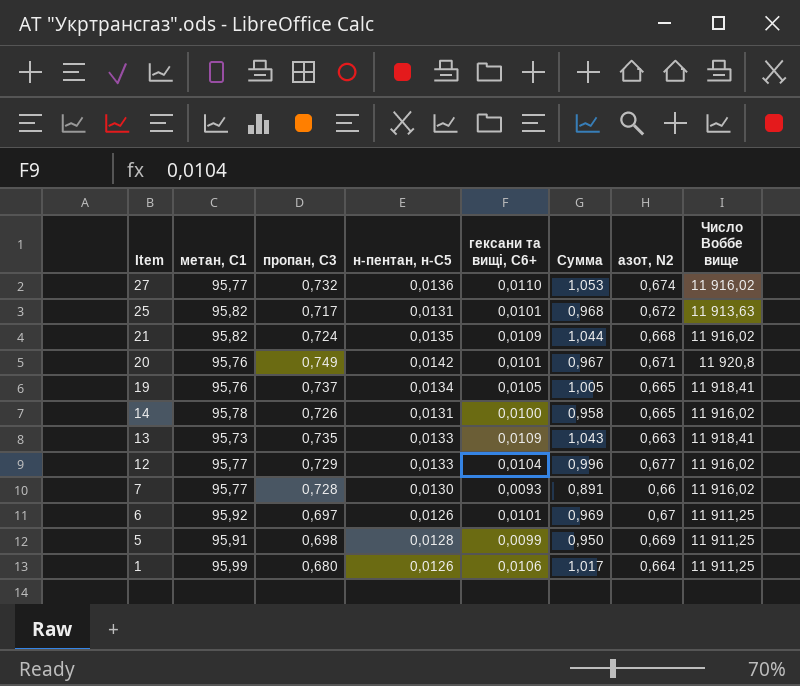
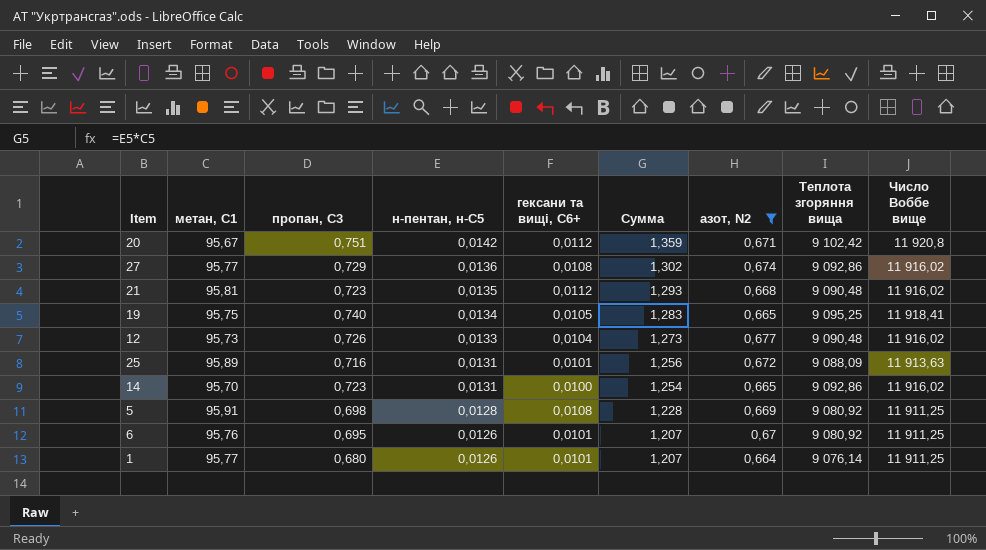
filter: none -> азот, N2 >= 0,664
row order: Item descending -> н-пентан, н-С5 descending
column Сумма | formula: [метан, С1] * [гексани та вищі, С6+] -> [метан, С1] * [н-пентан, н-С5]
column Теплота згоряння вища | position: none -> 8
20 | метан, С1: 95,76 -> 95,67
20 | пропан, С3: 0,749 -> 0,751
20 | гексани та вищі, С6+: 0,0101 -> 0,0112
27 | пропан, С3: 0,732 -> 0,729
27 | гексани та вищі, С6+: 0,0110 -> 0,0108
21 | метан, С1: 95,82 -> 95,81
21 | пропан, С3: 0,724 -> 0,723
21 | гексани та вищі, С6+: 0,0109 -> 0,0112
19 | метан, С1: 95,76 -> 95,75
19 | пропан, С3: 0,737 -> 0,740
12 | метан, С1: 95,77 -> 95,73
12 | пропан, С3: 0,729 -> 0,726
25 | метан, С1: 95,82 -> 95,89
25 | пропан, С3: 0,717 -> 0,716
14 | метан, С1: 95,78 -> 95,70
14 | пропан, С3: 0,726 -> 0,723
5 | гексани та вищі, С6+: 0,0099 -> 0,0108
6 | метан, С1: 95,92 -> 95,76
6 | пропан, С3: 0,697 -> 0,695
1 | метан, С1: 95,99 -> 95,77
1 | гексани та вищі, С6+: 0,0106 -> 0,0101

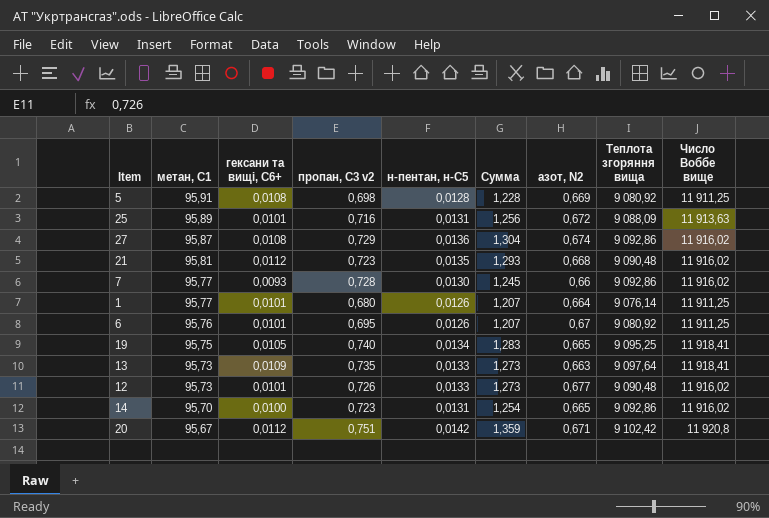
filter: азот, N2 >= 0,664 -> none
row order: н-пентан, н-С5 descending -> метан, С1 descending
column гексани та вищі, С6+ | position: 5 -> 3
column name: пропан, С3 -> пропан, С3 v2
27 | метан, С1: 95,77 -> 95,87
27 | Сумма: 1,302 -> 1,304
12 | гексани та вищі, С6+: 0,0104 -> 0,0101

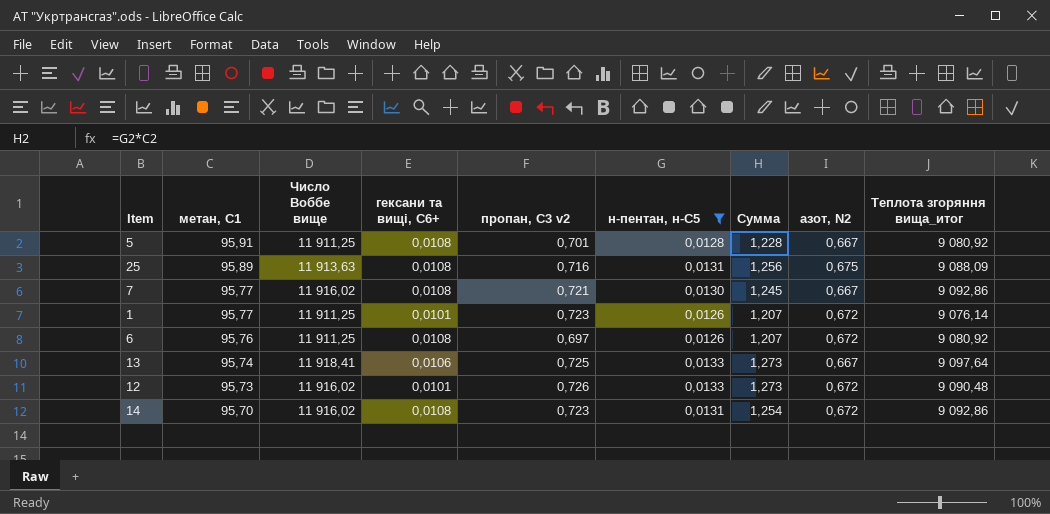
filter: none -> н-пентан, н-С5 <= 0,0133
column Число Воббе вище | position: 9 -> 3
column name: Теплота згоряння вища -> Теплота згоряння вища_итог
5 | пропан, С3 v2: 0,698 -> 0,701
5 | азот, N2: 0,669 -> 0,667
25 | гексани та вищі, С6+: 0,0101 -> 0,0108
25 | азот, N2: 0,672 -> 0,675
7 | гексани та вищі, С6+: 0,0093 -> 0,0108
7 | пропан, С3 v2: 0,728 -> 0,721
7 | азот, N2: 0,66 -> 0,667
1 | пропан, С3 v2: 0,680 -> 0,723
1 | азот, N2: 0,664 -> 0,672
6 | гексани та вищі, С6+: 0,0101 -> 0,0108
6 | пропан, С3 v2: 0,695 -> 0,697
6 | азот, N2: 0,67 -> 0,672
13 | метан, С1: 95,73 -> 95,74
13 | гексани та вищі, С6+: 0,0109 -> 0,0106
13 | пропан, С3 v2: 0,735 -> 0,725
13 | азот, N2: 0,663 -> 0,667
12 | азот, N2: 0,677 -> 0,672
14 | гексани та вищі, С6+: 0,0100 -> 0,0108
14 | азот, N2: 0,665 -> 0,672

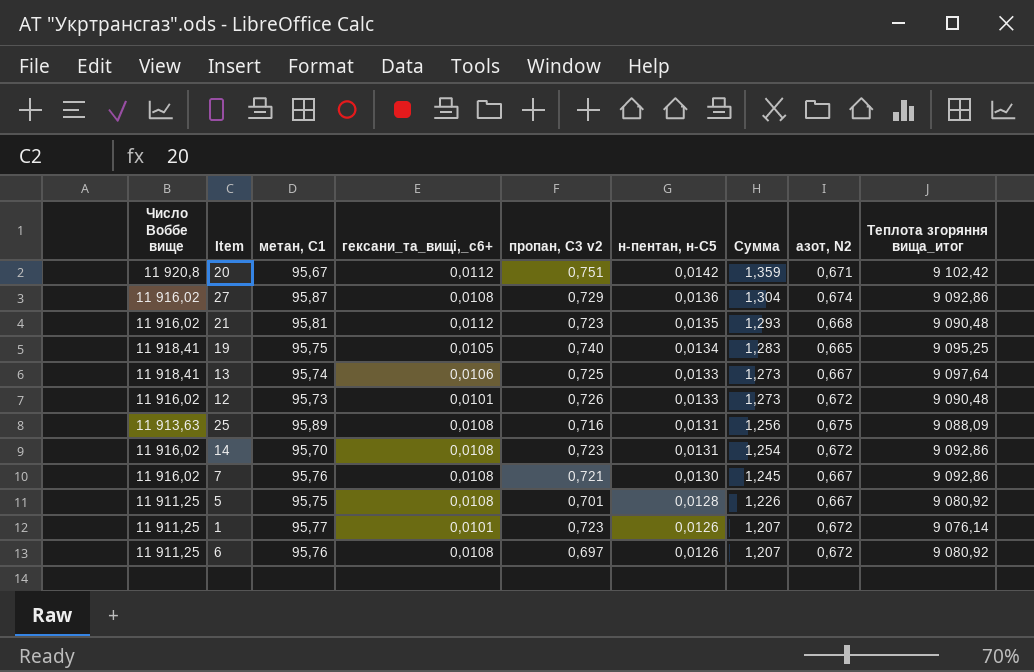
filter: н-пентан, н-С5 <= 0,0133 -> none
row order: метан, С1 descending -> н-пентан, н-С5 descending
column Число Воббе вище | position: 3 -> 1
column name: гексани та вищі, С6+ -> гексани_та_вищі,_с6+
7 | метан, С1: 95,77 -> 95,76
5 | метан, С1: 95,91 -> 95,75
5 | Сумма: 1,228 -> 1,226

